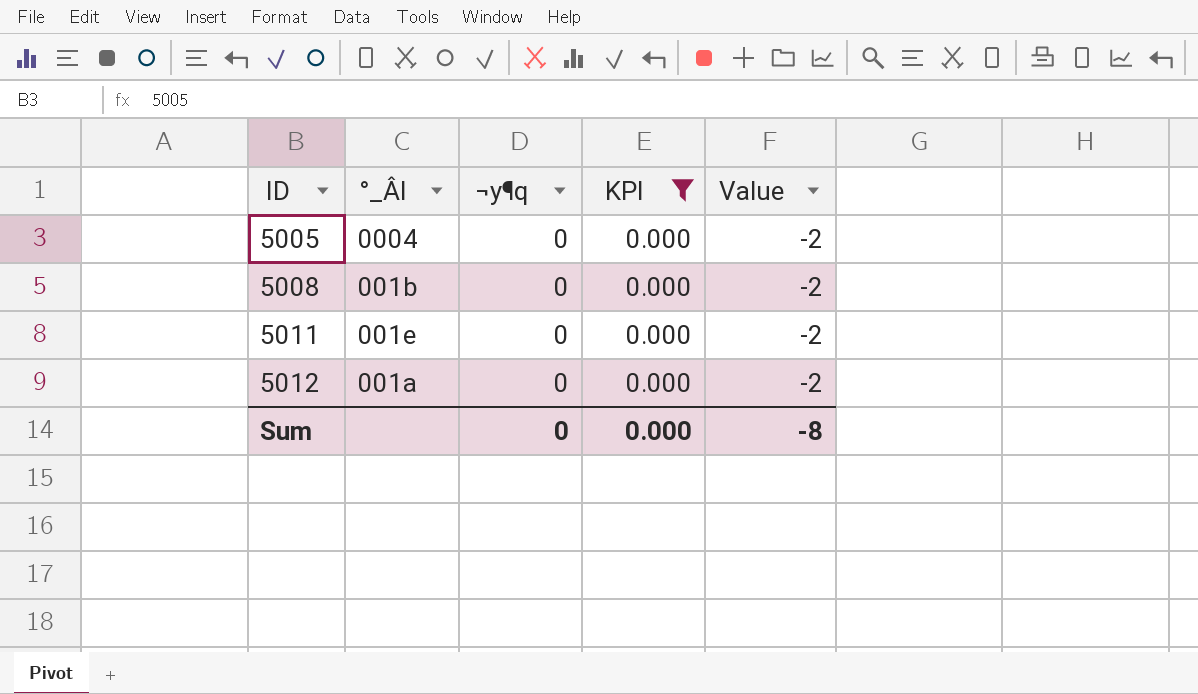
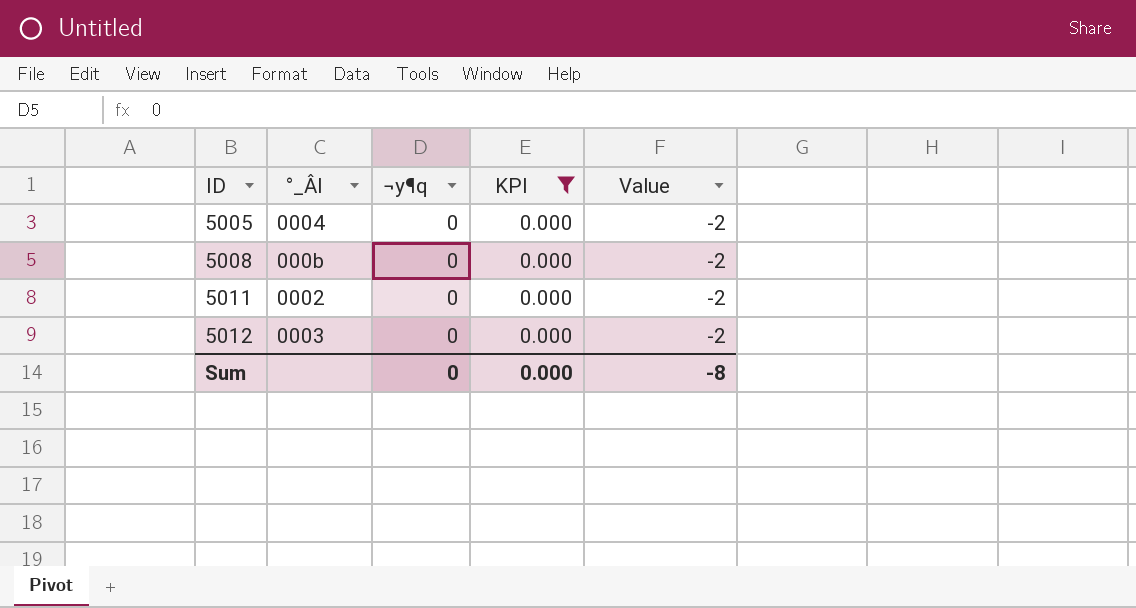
5008 | °_ÂI: 001b -> 000b
5011 | °_ÂI: 001e -> 0002
5012 | °_ÂI: 001a -> 0003

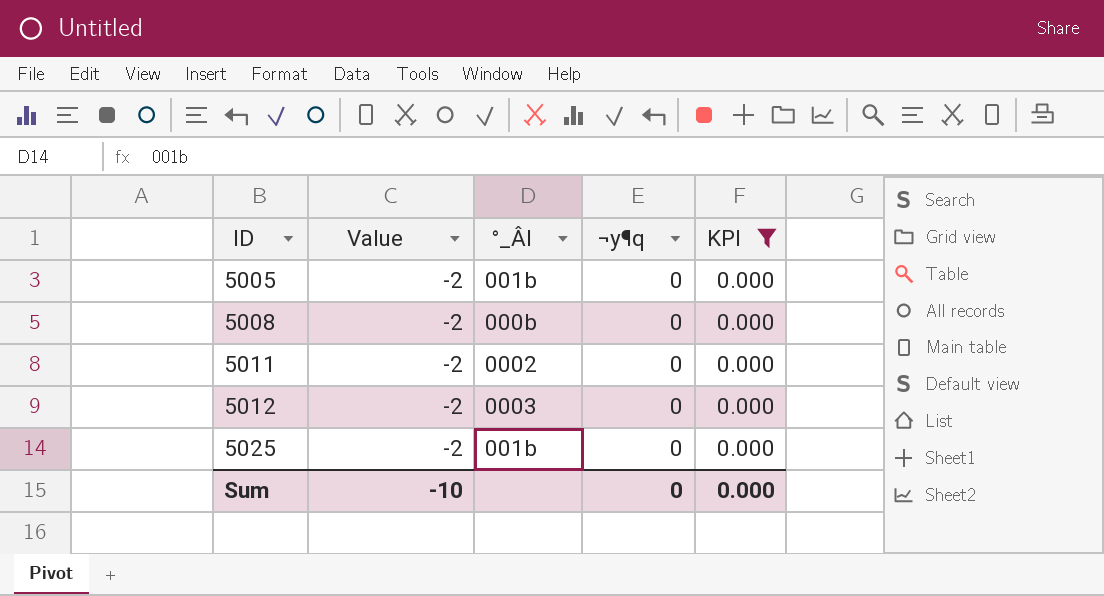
column Value | position: 5 -> 2
5005 | °_ÂI: 0004 -> 001b
row 5025: none -> -2 | 001b | 0 | 0.000
Sum | Value: -8 -> -10

